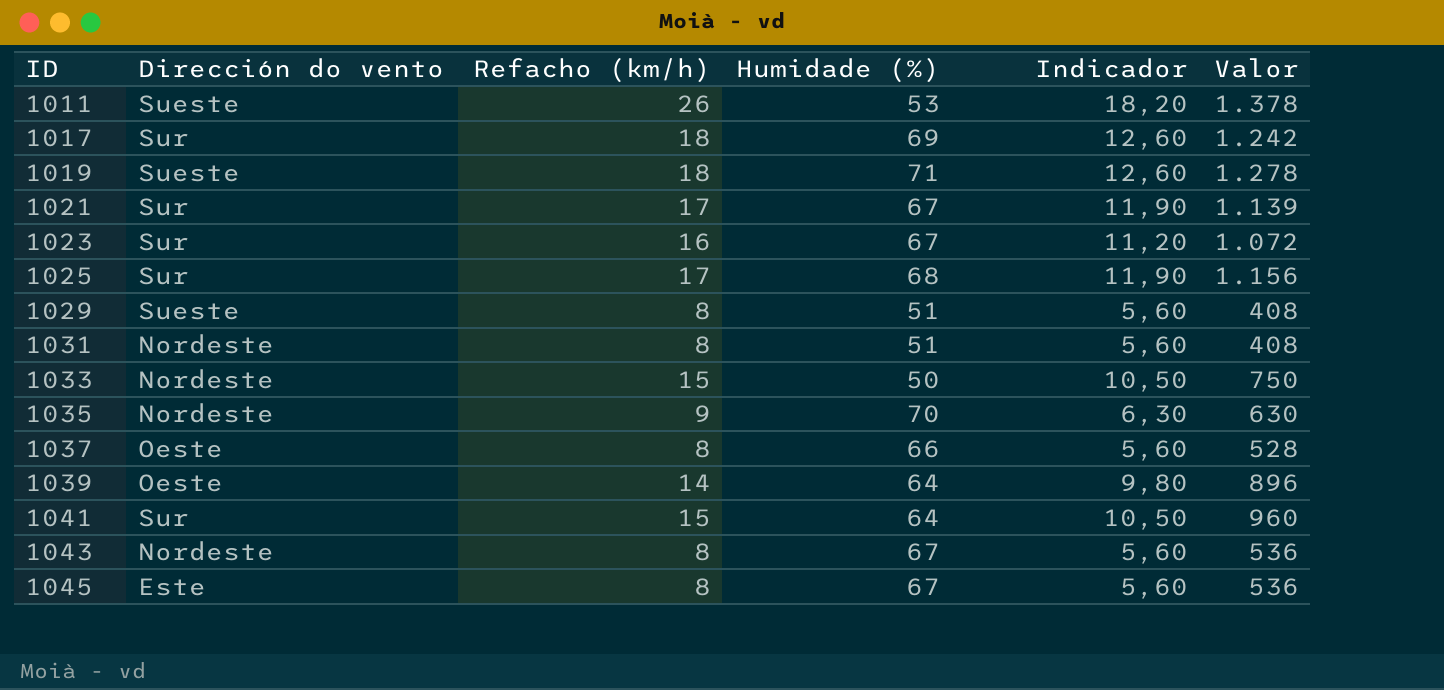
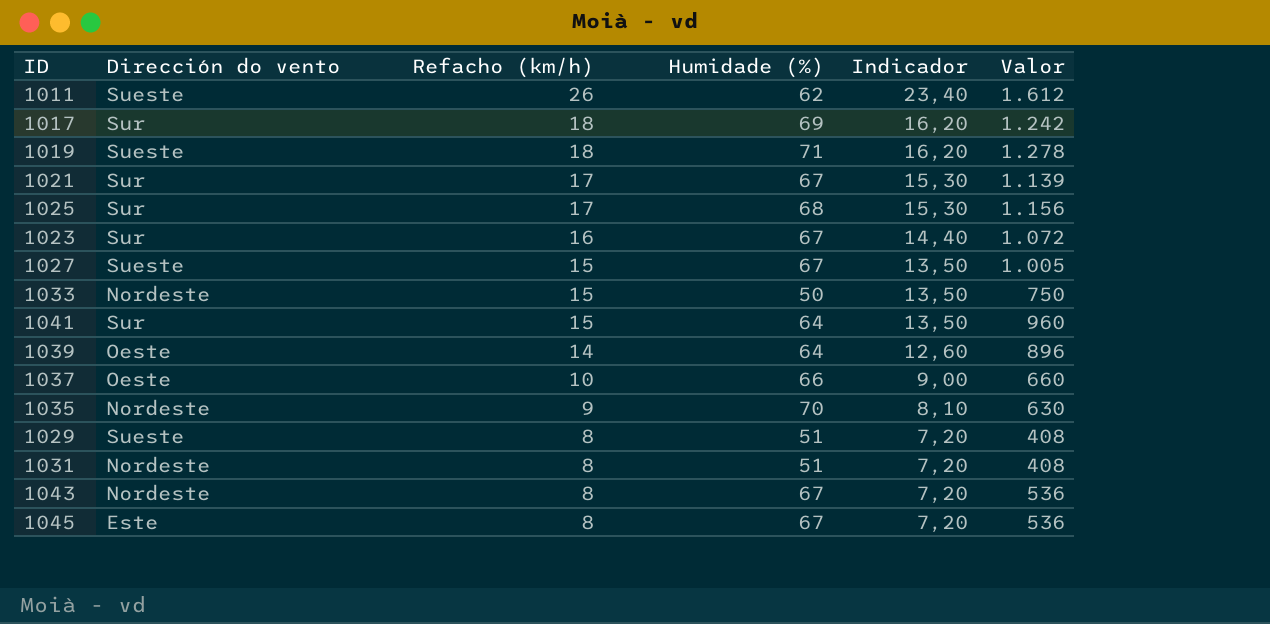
row order: ID ascending -> Refacho (km/h) descending
column Indicador | formula: [Refacho (km/h)] * 0,7 -> [Refacho (km/h)] * 0,9
1011 | Humidade (%): 53 -> 62
1011 | Valor: 1.378 -> 1.612
row 1027: none -> Sueste | 15 | 67 | 13,50 | 1.005
1037 | Refacho (km/h): 8 -> 10
1037 | Valor: 528 -> 660

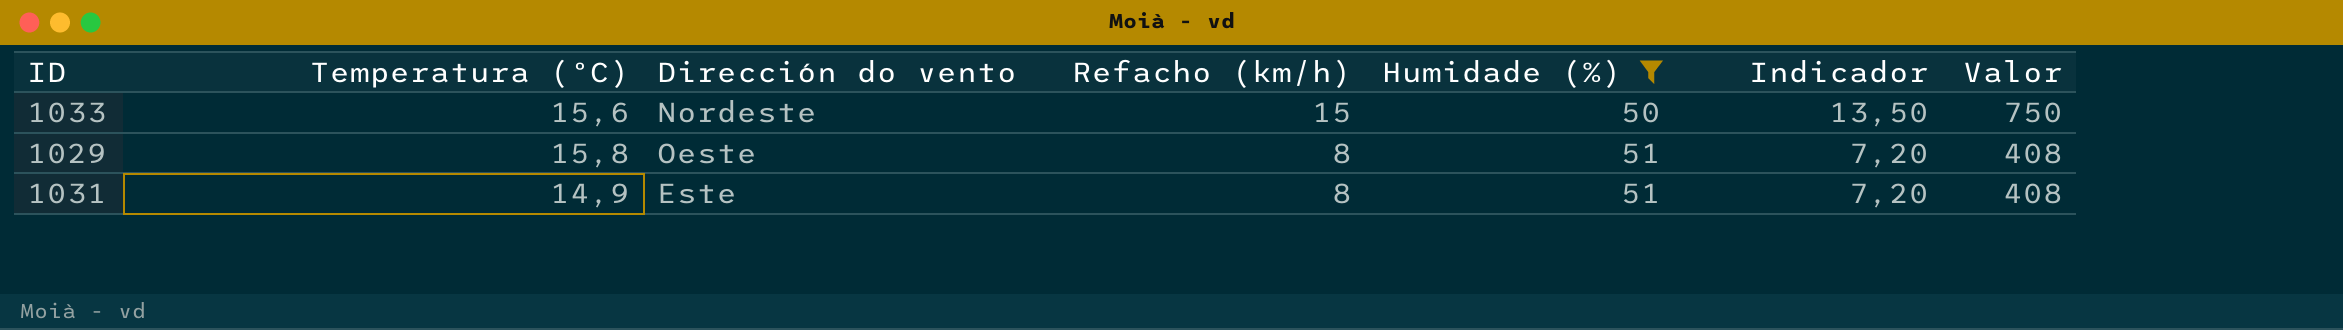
filter: none -> Humidade (%) <= 51
column Temperatura (ºC) | position: none -> 2
1029 | Dirección do vento: Sueste -> Oeste
1031 | Dirección do vento: Nordeste -> Este

